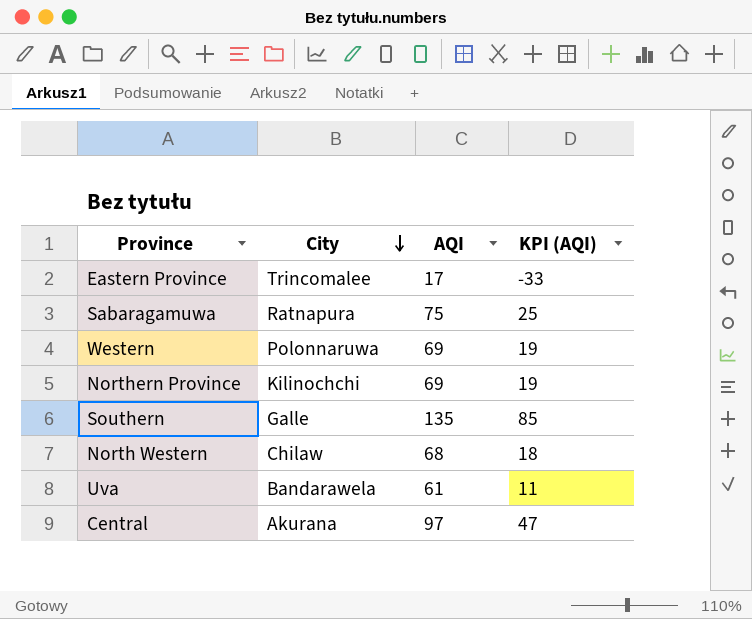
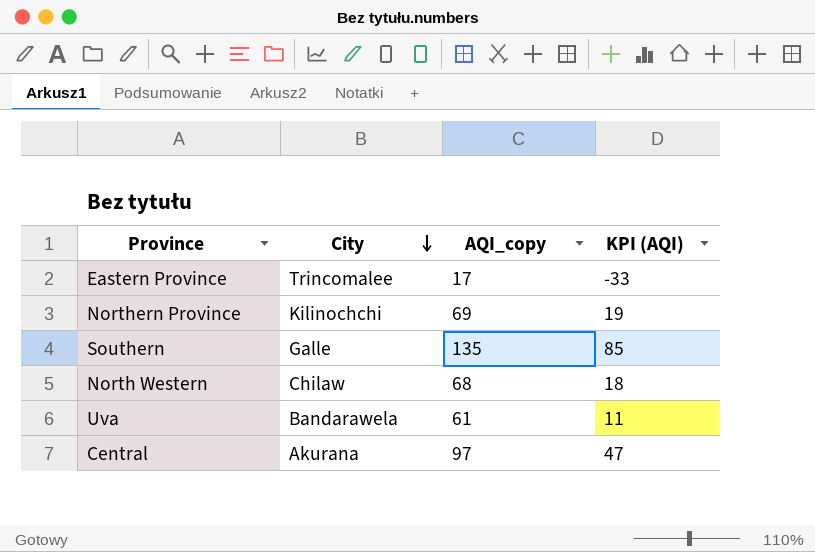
column name: AQI -> AQI_copy
row Sabaragamuwa: Ratnapura | 75 | 25 -> none
row Western: Polonnaruwa | 69 | 19 -> none

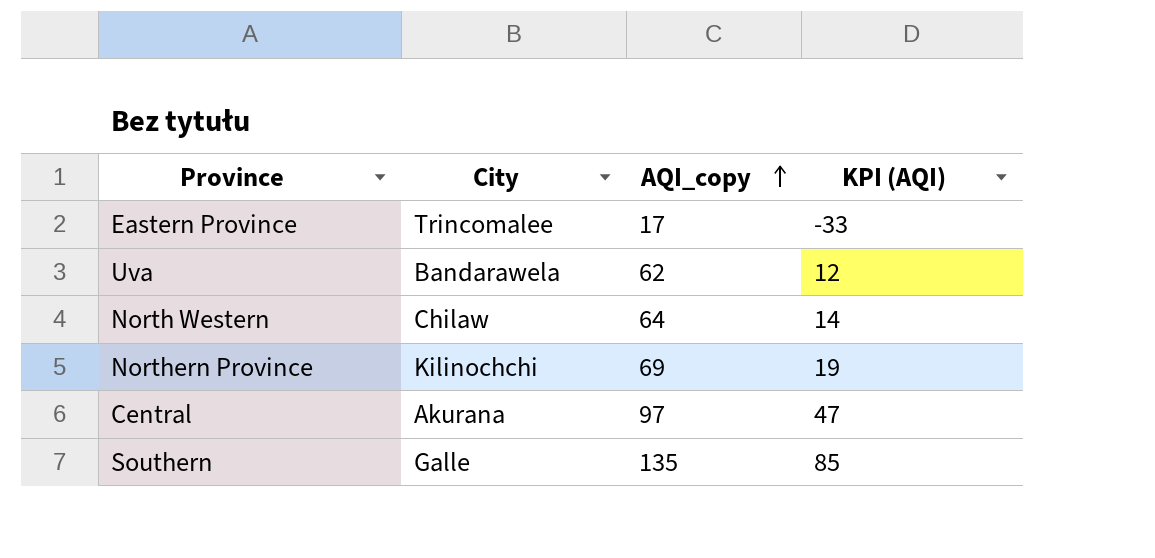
row order: City descending -> AQI_copy ascending
Uva | AQI_copy: 61 -> 62
Uva | KPI (AQI): 11 -> 12
North Western | AQI_copy: 68 -> 64
North Western | KPI (AQI): 18 -> 14

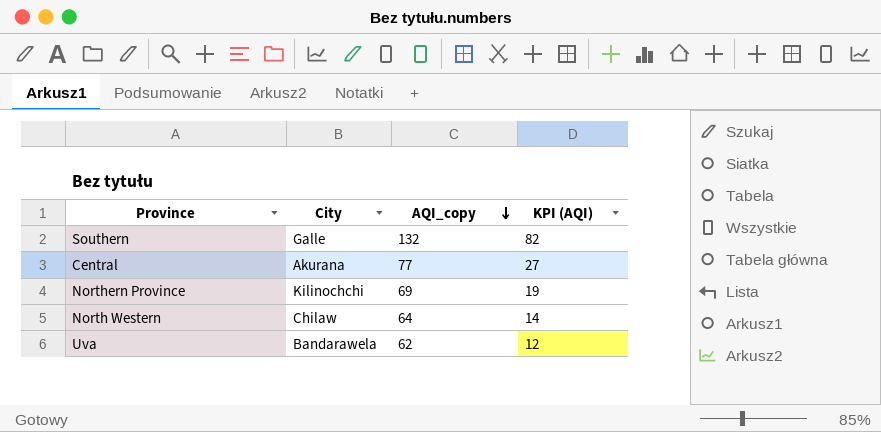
row order: AQI_copy ascending -> AQI_copy descending
row Eastern Province: Trincomalee | 17 | -33 -> none
Southern | AQI_copy: 135 -> 132
Southern | KPI (AQI): 85 -> 82
Central | AQI_copy: 97 -> 77
Central | KPI (AQI): 47 -> 27

